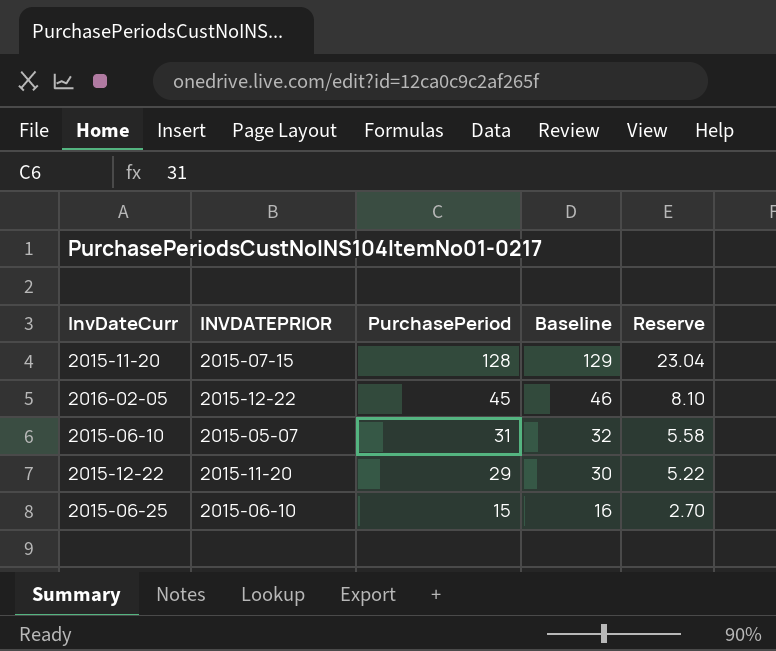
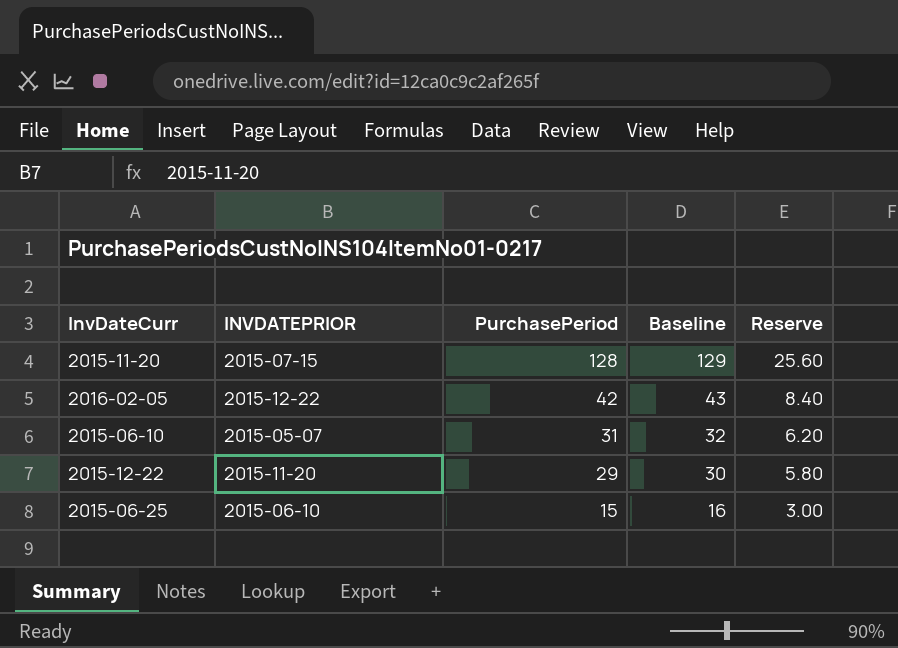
column Reserve | formula: [PurchasePeriod] * 0.18 -> [PurchasePeriod] * 0.2
2016-02-05 | PurchasePeriod: 45 -> 42
2016-02-05 | Baseline: 46 -> 43

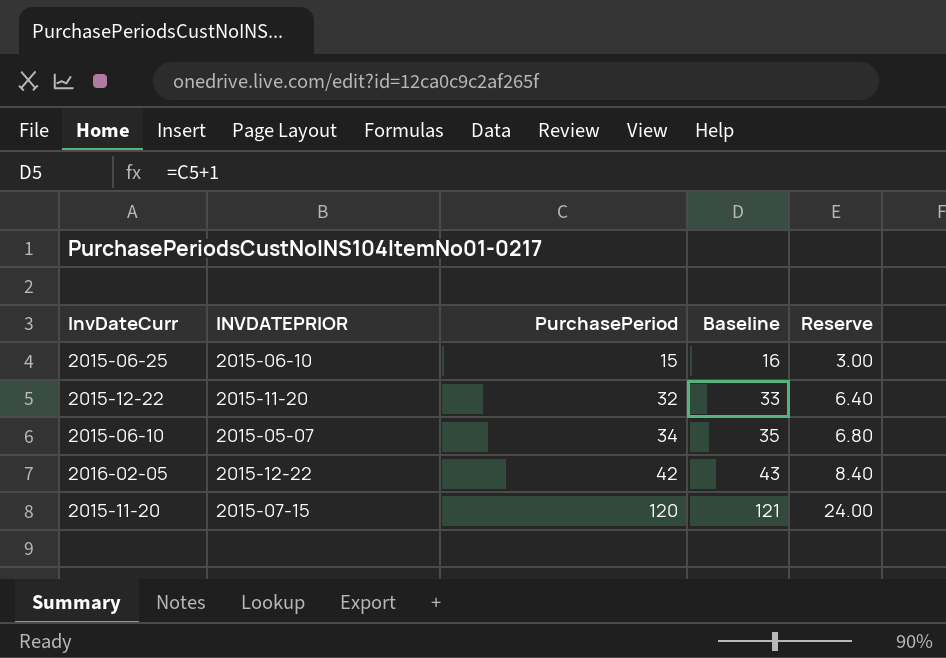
row order: PurchasePeriod descending -> PurchasePeriod ascending
2015-12-22 | PurchasePeriod: 29 -> 32
2015-12-22 | Baseline: 30 -> 33
2015-12-22 | Reserve: 5.80 -> 6.40
2015-06-10 | PurchasePeriod: 31 -> 34
2015-06-10 | Baseline: 32 -> 35
2015-06-10 | Reserve: 6.20 -> 6.80
2015-11-20 | PurchasePeriod: 128 -> 120
2015-11-20 | Baseline: 129 -> 121
2015-11-20 | Reserve: 25.60 -> 24.00

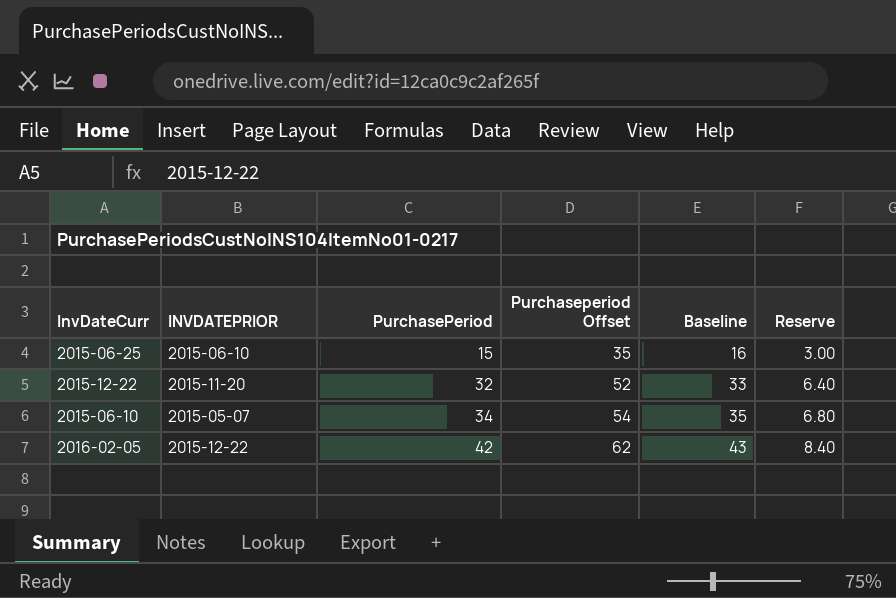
column Purchaseperiod Offset | formula: none -> [PurchasePeriod] + 20
row 2015-11-20: 2015-07-15 | 120 | 121 | 24.00 -> none

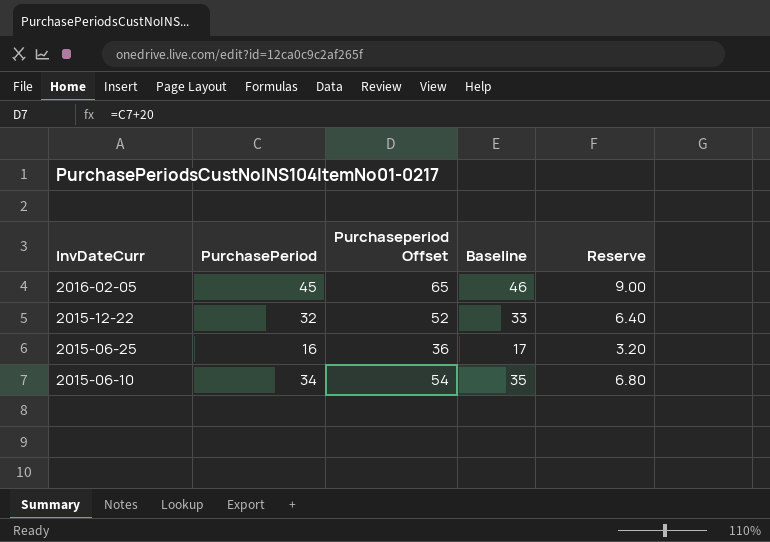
row order: PurchasePeriod ascending -> InvDateCurr descending
column INVDATEPRIOR | position: 2 -> none
2016-02-05 | PurchasePeriod: 42 -> 45
2016-02-05 | Purchaseperiod Offset: 62 -> 65
2016-02-05 | Baseline: 43 -> 46
2016-02-05 | Reserve: 8.40 -> 9.00
2015-06-25 | PurchasePeriod: 15 -> 16
2015-06-25 | Purchaseperiod Offset: 35 -> 36
2015-06-25 | Baseline: 16 -> 17
2015-06-25 | Reserve: 3.00 -> 3.20

